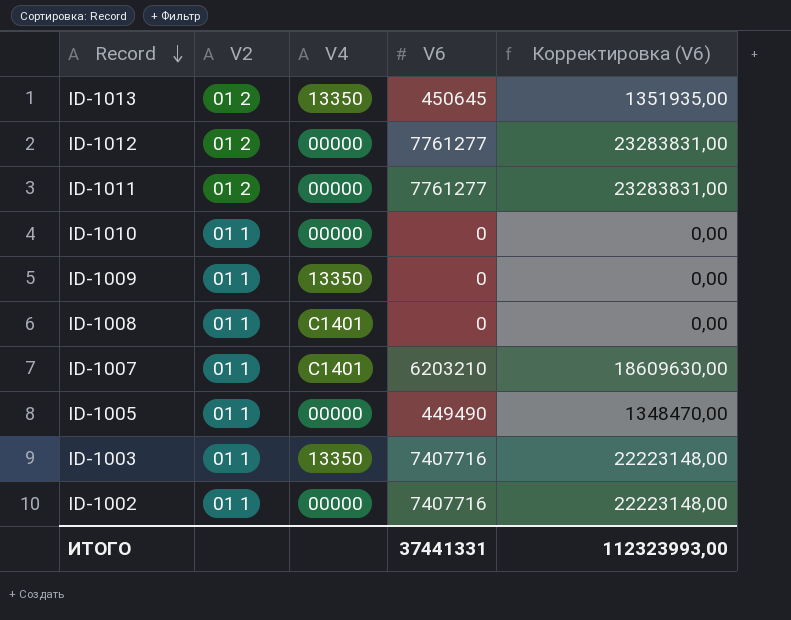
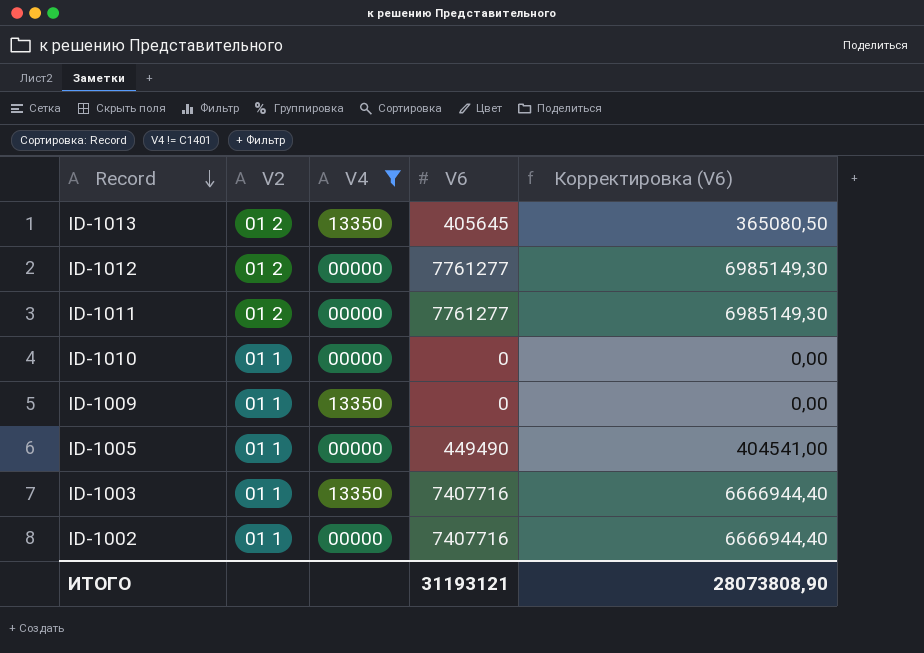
filter: none -> V4 != С1401
column Корректировка (V6) | formula: [V6] * 3 -> [V6] * 0,9
ID-1013 | V6: 450645 -> 405645
ИТОГО | V6: 37441331 -> 31193121
ИТОГО | Корректировка (V6): 112323993,00 -> 28073808,90

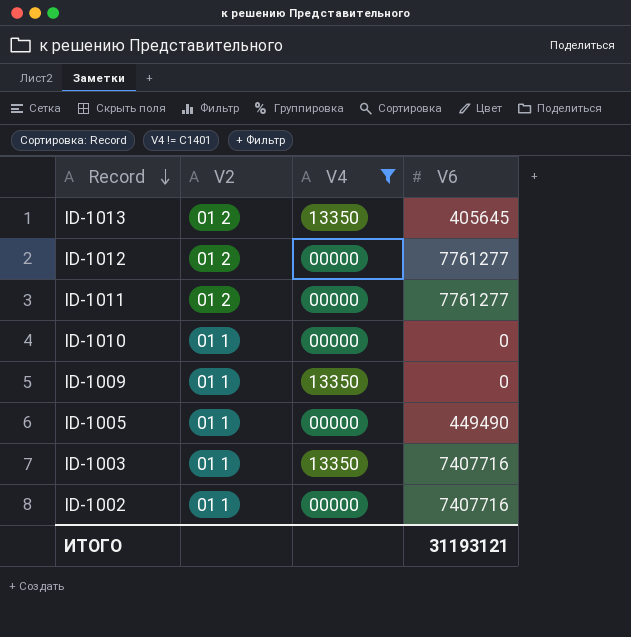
column Корректировка (V6) | formula: [V6] * 0,9 -> none

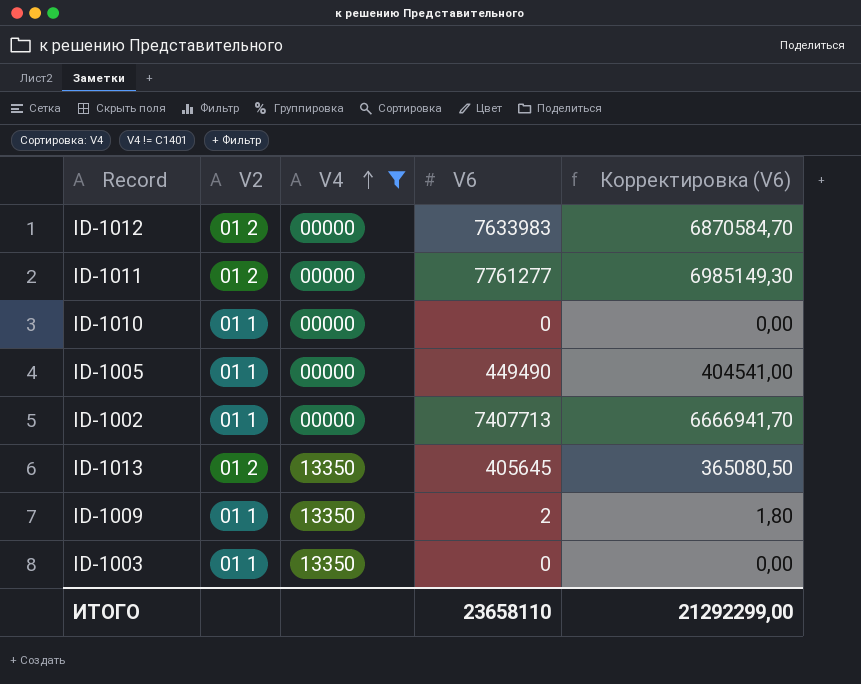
row order: Record descending -> V4 ascending
column Корректировка (V6) | formula: none -> [V6] * 0,9
ID-1012 | V6: 7761277 -> 7633983
ID-1002 | V6: 7407716 -> 7407713
ID-1009 | V6: 0 -> 2
ID-1003 | V6: 7407716 -> 0
ИТОГО | V6: 31193121 -> 23658110

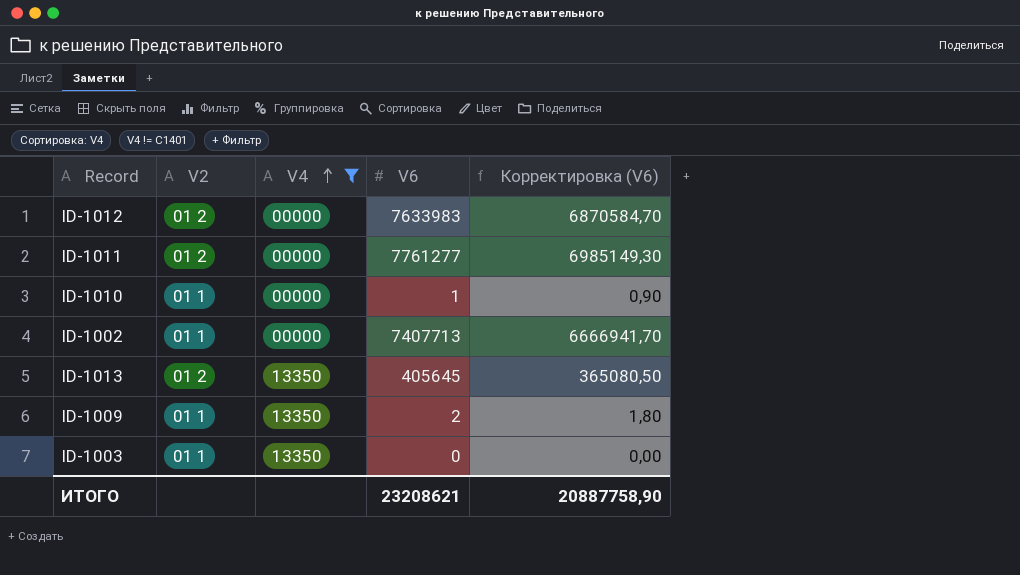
row ID-1005: 01 1 | 00000 | 449490 | 404541,00 -> none
ID-1010 | V6: 0 -> 1
ID-1010 | Корректировка (V6): 0,00 -> 0,90
ИТОГО | V6: 23658110 -> 23208621
ИТОГО | Корректировка (V6): 21292299,00 -> 20887758,90

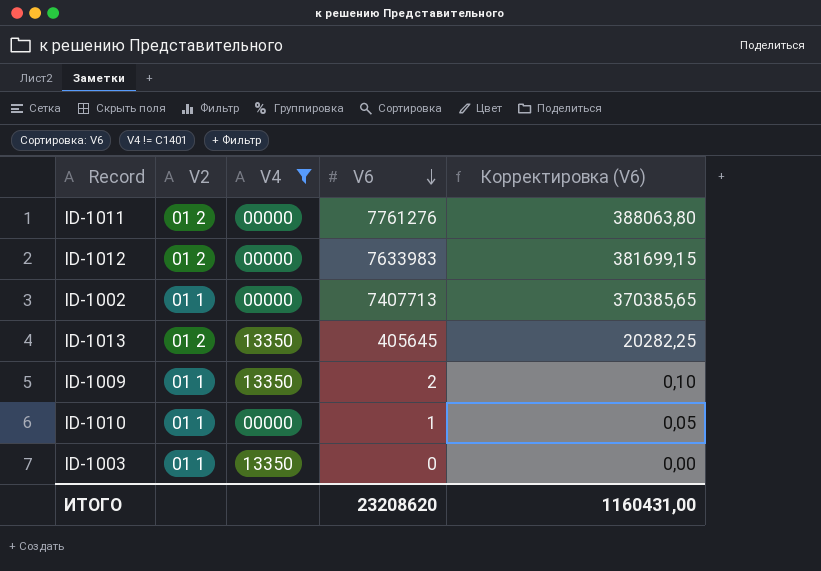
row order: V4 ascending -> V6 descending
column Корректировка (V6) | formula: [V6] * 0,9 -> [V6] * 0,05
ID-1011 | V6: 7761277 -> 7761276
ИТОГО | V6: 23208621 -> 23208620
ИТОГО | Корректировка (V6): 20887758,90 -> 1160431,00

